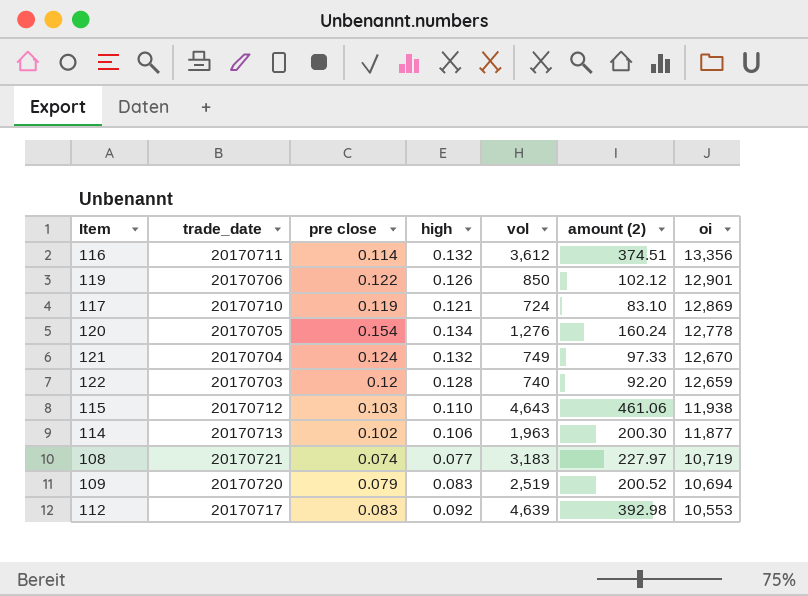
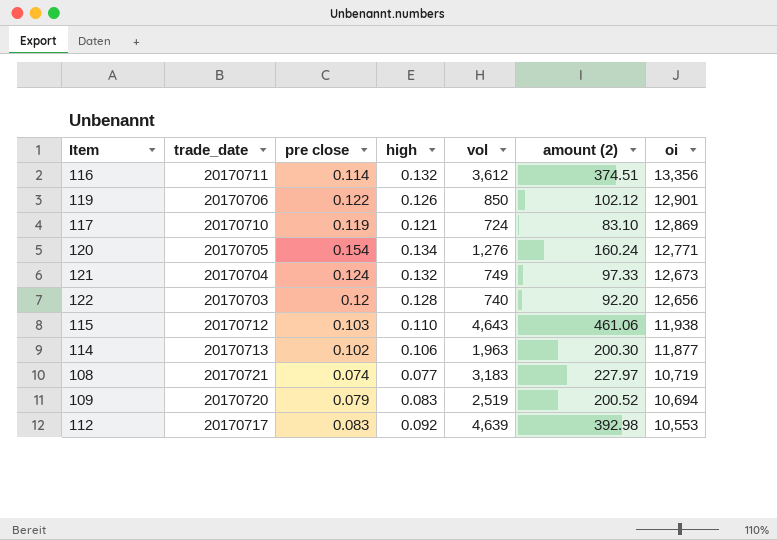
120 | oi: 12,778 -> 12,771
121 | oi: 12,670 -> 12,673
122 | oi: 12,659 -> 12,656

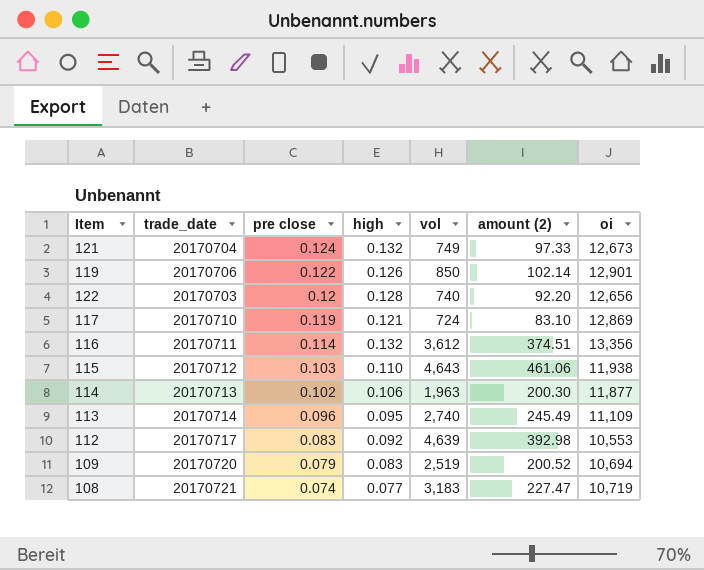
row order: oi descending -> pre close descending
row 120: 20170705 | 0.154 | 0.134 | 1,276 | 160.24 | 12,771 -> none
119 | amount (2): 102.12 -> 102.14
row 113: none -> 20170714 | 0.096 | 0.095 | 2,740 | 245.49 | 11,109
108 | amount (2): 227.97 -> 227.47

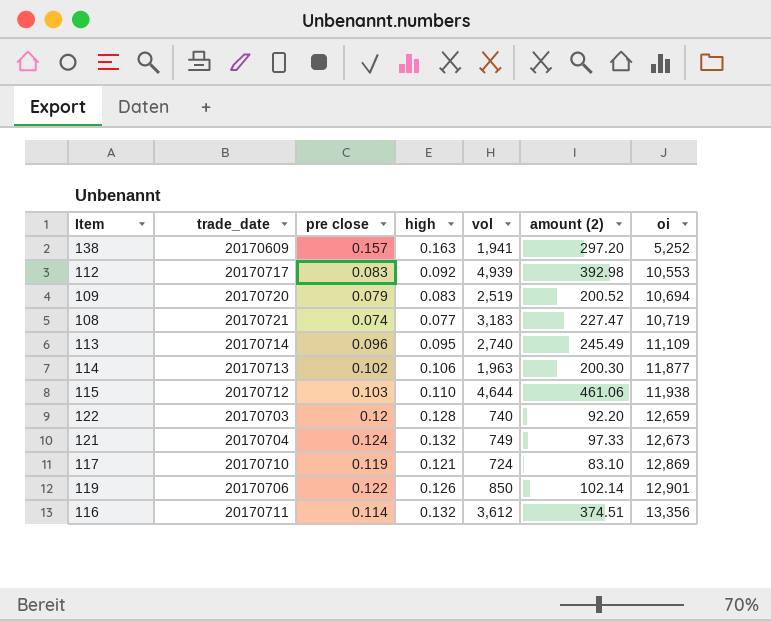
row order: pre close descending -> oi ascending
row 138: none -> 20170609 | 0.157 | 0.163 | 1,941 | 297.20 | 5,252
112 | vol: 4,639 -> 4,939
115 | vol: 4,643 -> 4,644
122 | oi: 12,656 -> 12,659

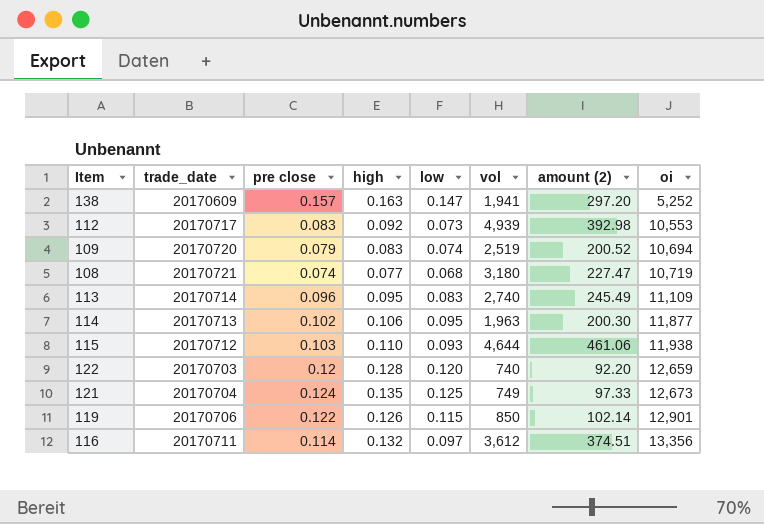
column low | position: none -> 5
row 117: 20170710 | 0.119 | 0.121 | 724 | 83.10 | 12,869 -> none
108 | vol: 3,183 -> 3,180
121 | high: 0.132 -> 0.135

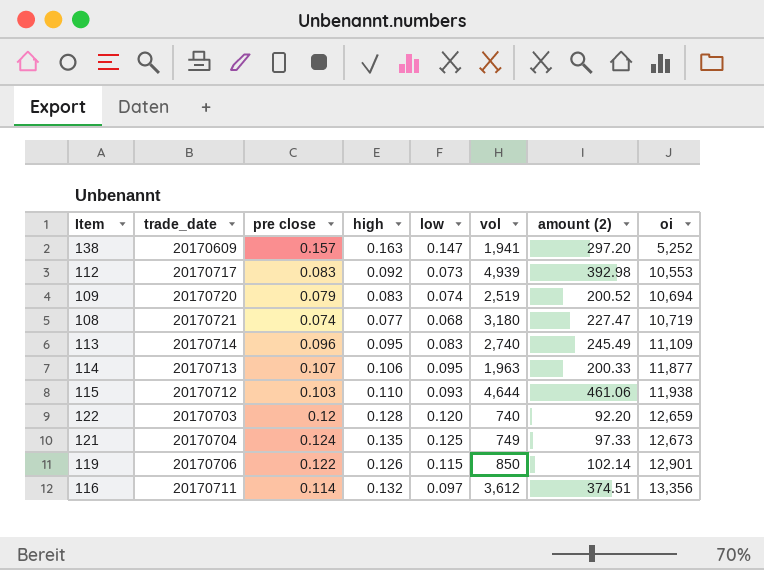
114 | pre close: 0.102 -> 0.107
114 | amount (2): 200.30 -> 200.33

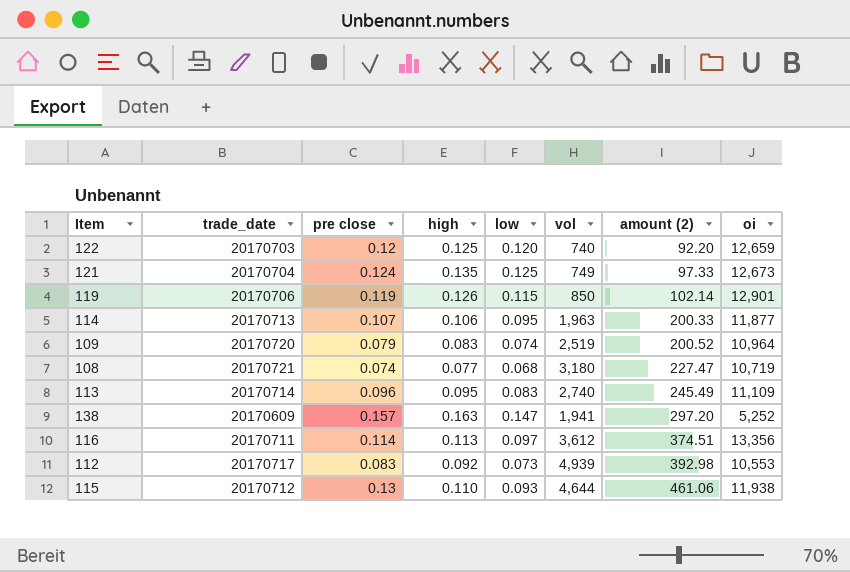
row order: oi ascending -> amount (2) ascending
122 | high: 0.128 -> 0.125
119 | pre close: 0.122 -> 0.119
109 | oi: 10,694 -> 10,964
116 | high: 0.132 -> 0.113
115 | pre close: 0.103 -> 0.13

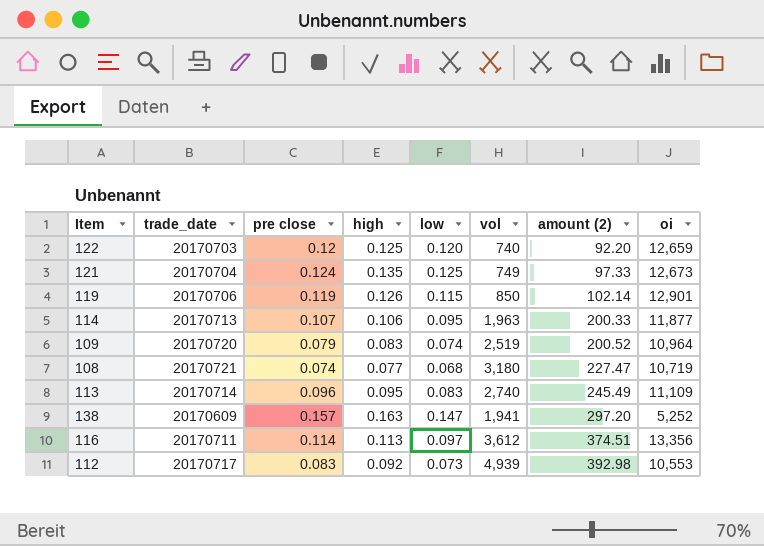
row 115: 20170712 | 0.13 | 0.110 | 0.093 | 4,644 | 461.06 | 11,938 -> none

